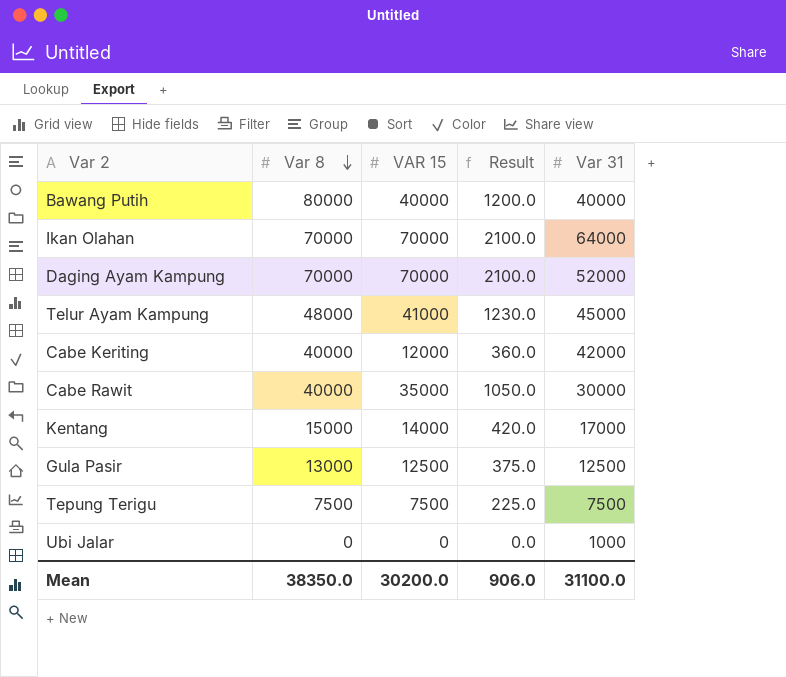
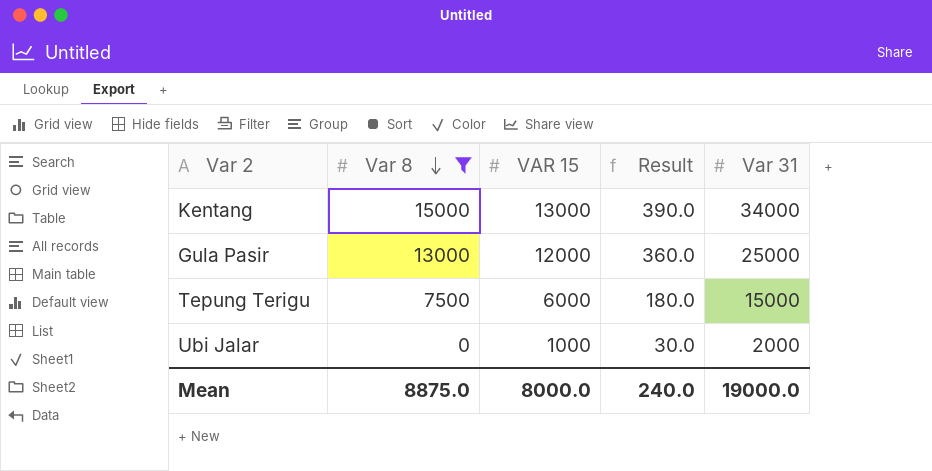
filter: none -> Var 8 <= 15000
Kentang | VAR 15: 14000 -> 13000
Kentang | Result: 420.0 -> 390.0
Kentang | Var 31: 17000 -> 34000
Gula Pasir | VAR 15: 12500 -> 12000
Gula Pasir | Result: 375.0 -> 360.0
Gula Pasir | Var 31: 12500 -> 25000
Tepung Terigu | VAR 15: 7500 -> 6000
Tepung Terigu | Result: 225.0 -> 180.0
Tepung Terigu | Var 31: 7500 -> 15000
Ubi Jalar | VAR 15: 0 -> 1000
Ubi Jalar | Result: 0.0 -> 30.0
Ubi Jalar | Var 31: 1000 -> 2000
Mean | Var 8: 38350.0 -> 8875.0
Mean | VAR 15: 30200.0 -> 8000.0
Mean | Result: 906.0 -> 240.0
Mean | Var 31: 31100.0 -> 19000.0

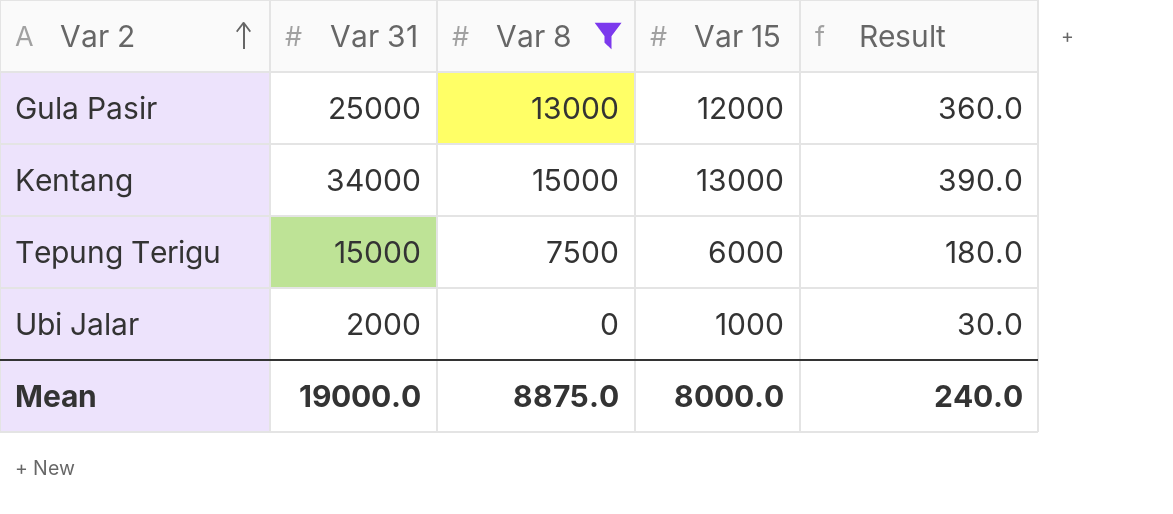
row order: Var 8 descending -> Var 2 ascending
column Var 31 | position: 5 -> 2
column name: VAR 15 -> Var 15

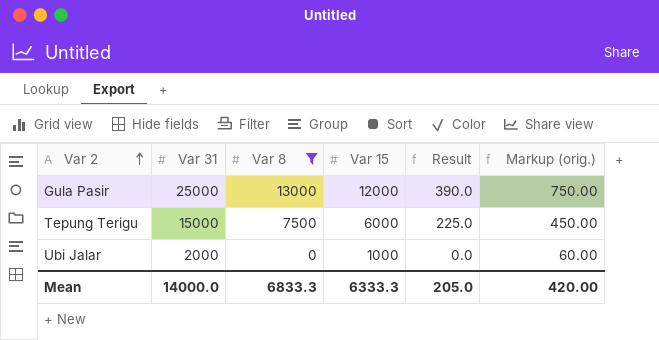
column Result | formula: [Var 15] * 0.03 -> [Var 8] * 0.03
column Markup (orig.) | formula: none -> [Var 31] * 0.03
row Kentang: 34000 | 15000 | 13000 | 390.0 -> none
Mean | Var 31: 19000.0 -> 14000.0
Mean | Var 8: 8875.0 -> 6833.3
Mean | Var 15: 8000.0 -> 6333.3
Mean | Result: 240.0 -> 205.0

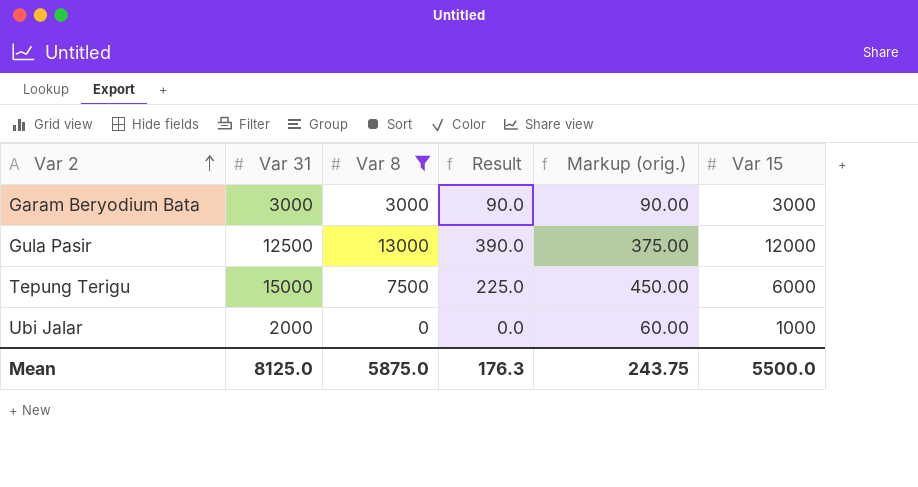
column Var 15 | position: 4 -> 6
row Garam Beryodium Bata: none -> 3000 | 3000 | 90.0 | 90.00 | 3000
Gula Pasir | Var 31: 25000 -> 12500
Gula Pasir | Markup (orig.): 750.00 -> 375.00
Mean | Var 31: 14000.0 -> 8125.0
Mean | Var 8: 6833.3 -> 5875.0
Mean | Result: 205.0 -> 176.3
Mean | Markup (orig.): 420.00 -> 243.75
Mean | Var 15: 6333.3 -> 5500.0

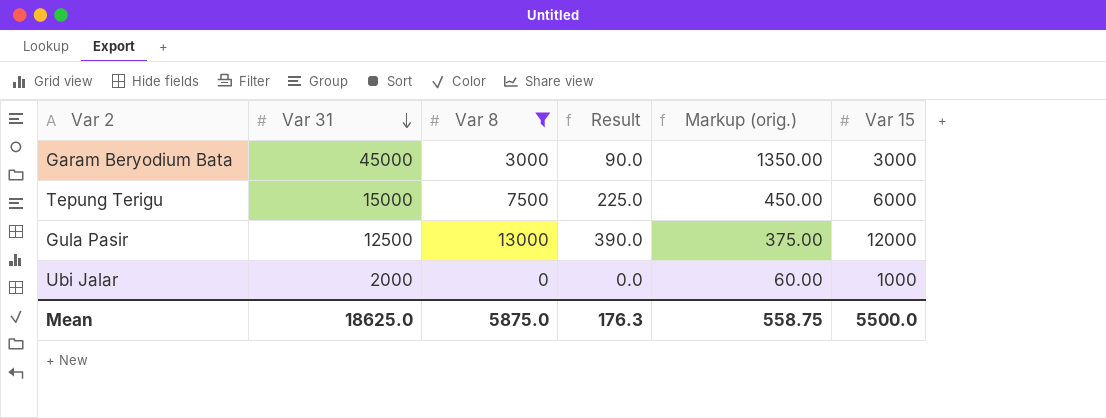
row order: Var 2 ascending -> Var 31 descending
Garam Beryodium Bata | Var 31: 3000 -> 45000
Garam Beryodium Bata | Markup (orig.): 90.00 -> 1350.00
Mean | Var 31: 8125.0 -> 18625.0
Mean | Markup (orig.): 243.75 -> 558.75

